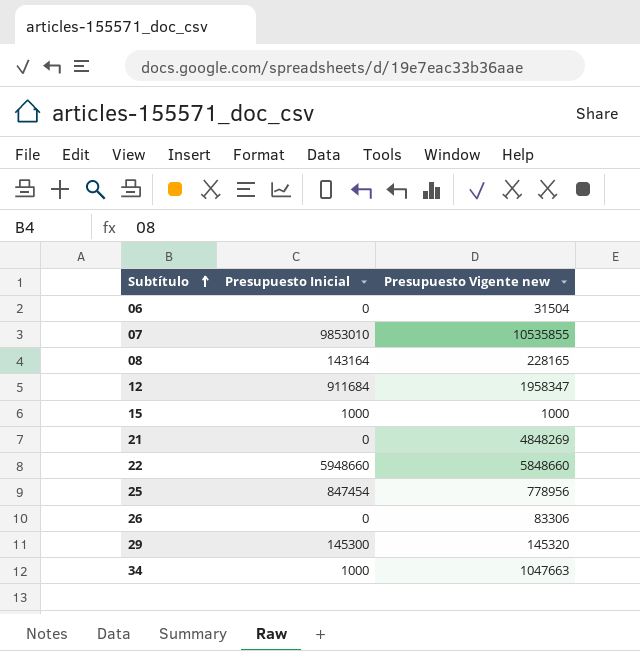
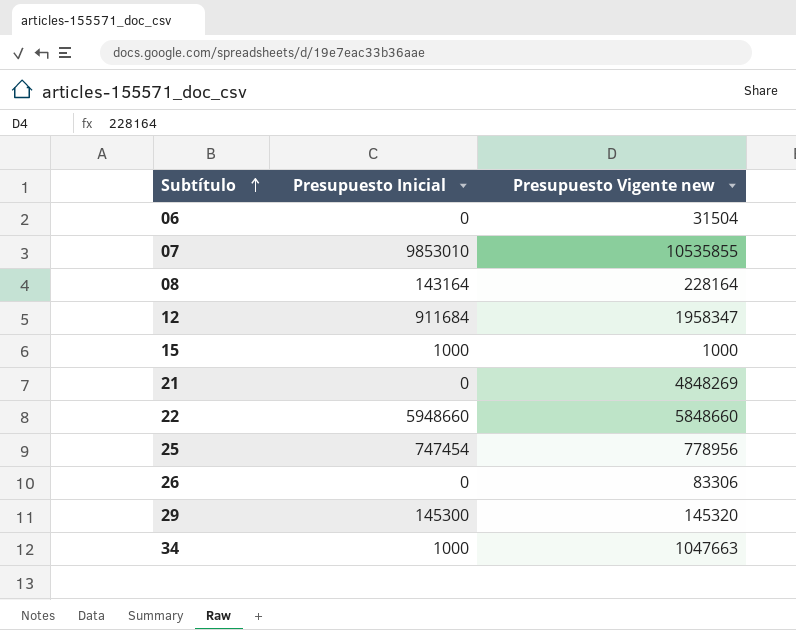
08 | Presupuesto Vigente new: 228165 -> 228164
25 | Presupuesto Inicial: 847454 -> 747454

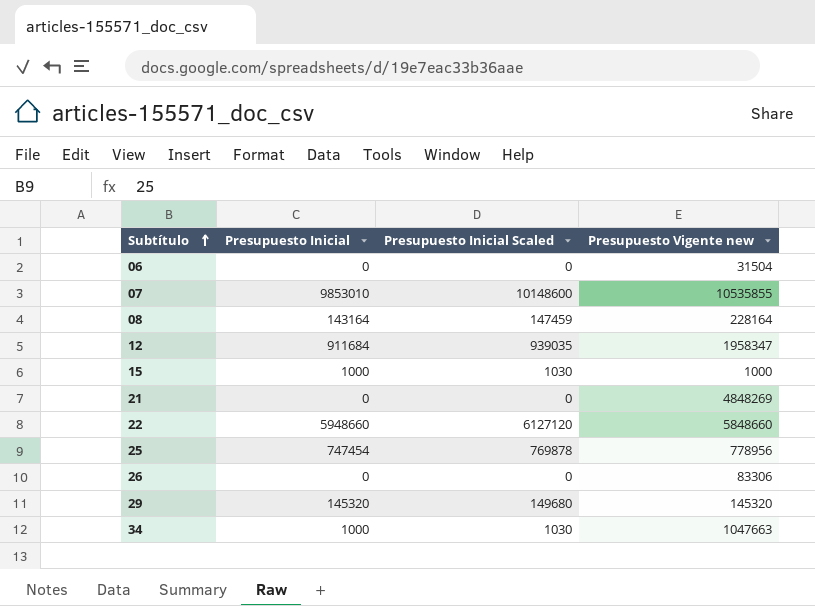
column Presupuesto Inicial Scaled | formula: none -> [Presupuesto Inicial] * 1.03
29 | Presupuesto Inicial: 145300 -> 145320

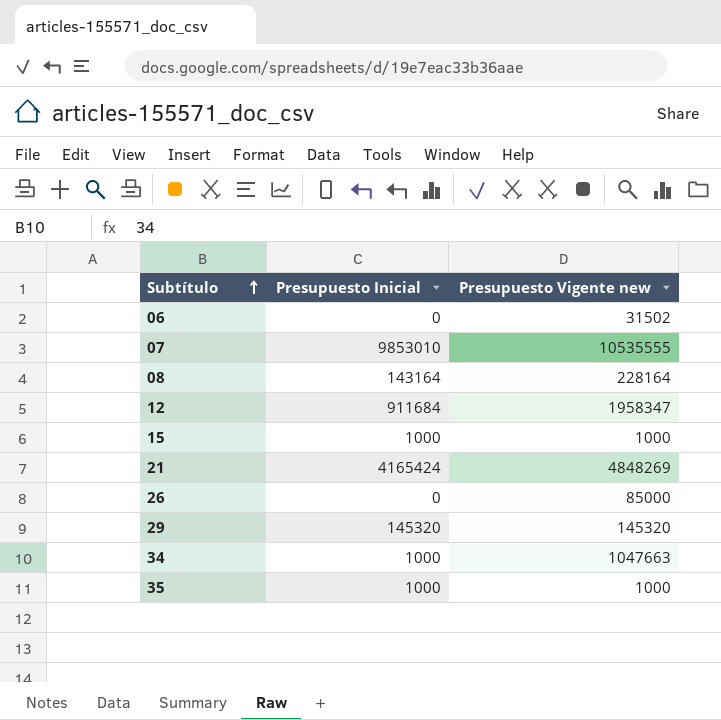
column Presupuesto Inicial Scaled | formula: [Presupuesto Inicial] * 1.03 -> none
row 22: 5948660 | 6127120 | 5848660 -> none
row 25: 747454 | 769878 | 778956 -> none
06 | Presupuesto Vigente new: 31504 -> 31502
07 | Presupuesto Vigente new: 10535855 -> 10535555
21 | Presupuesto Inicial: 0 -> 4165424
26 | Presupuesto Vigente new: 83306 -> 85000
row 35: none -> 1000 | 1000

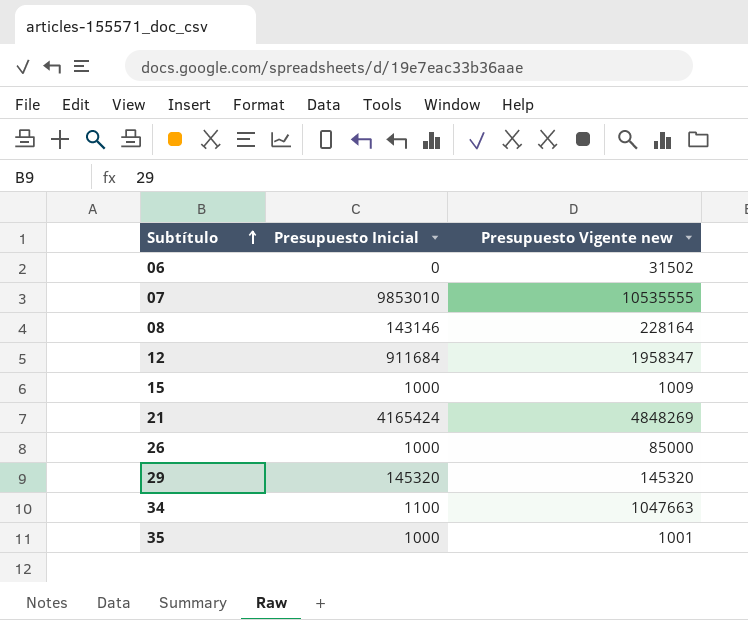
08 | Presupuesto Inicial: 143164 -> 143146
15 | Presupuesto Vigente new: 1000 -> 1009
26 | Presupuesto Inicial: 0 -> 1000
34 | Presupuesto Inicial: 1000 -> 1100
35 | Presupuesto Vigente new: 1000 -> 1001

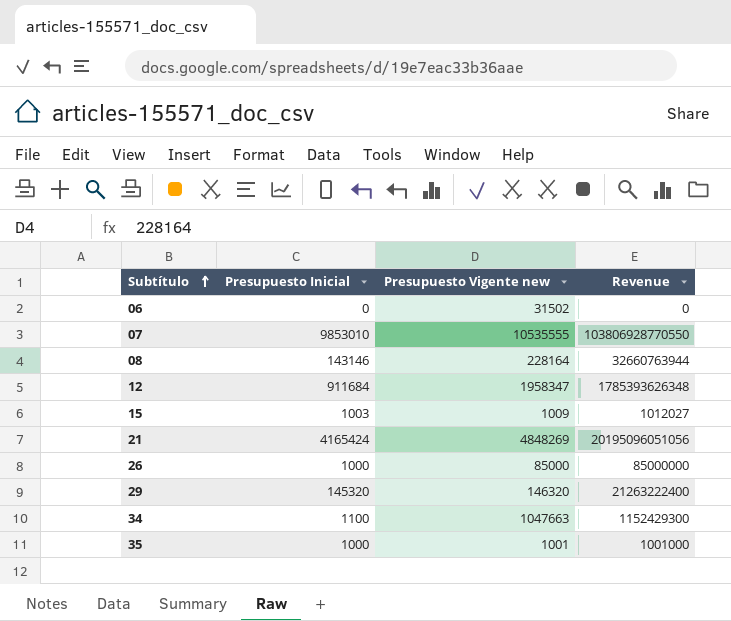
column Revenue | formula: none -> [Presupuesto Inicial] * [Presupuesto Vigente new]
15 | Presupuesto Inicial: 1000 -> 1003
29 | Presupuesto Vigente new: 145320 -> 146320

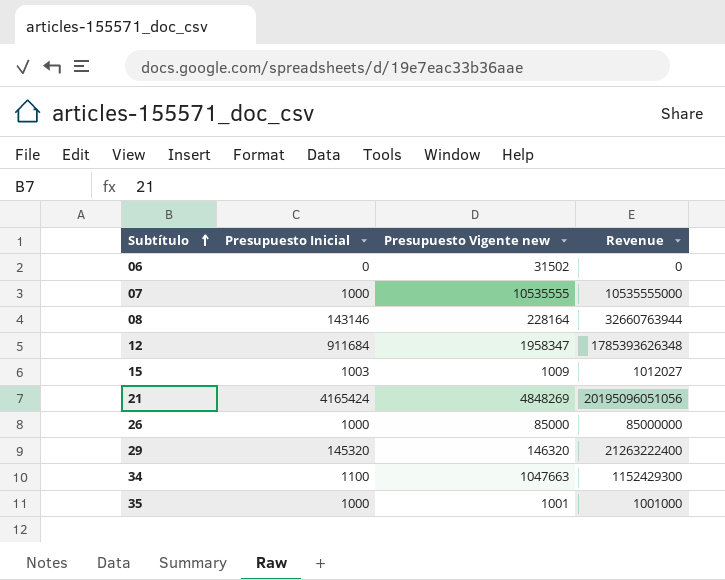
07 | Presupuesto Inicial: 9853010 -> 1000
07 | Revenue: 103806928770550 -> 10535555000

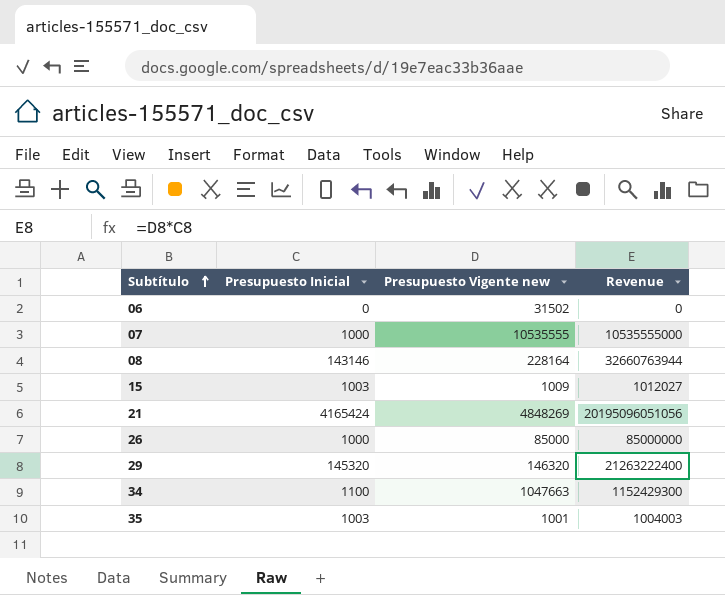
row 12: 911684 | 1958347 | 1785393626348 -> none
35 | Presupuesto Inicial: 1000 -> 1003
35 | Revenue: 1001000 -> 1004003

